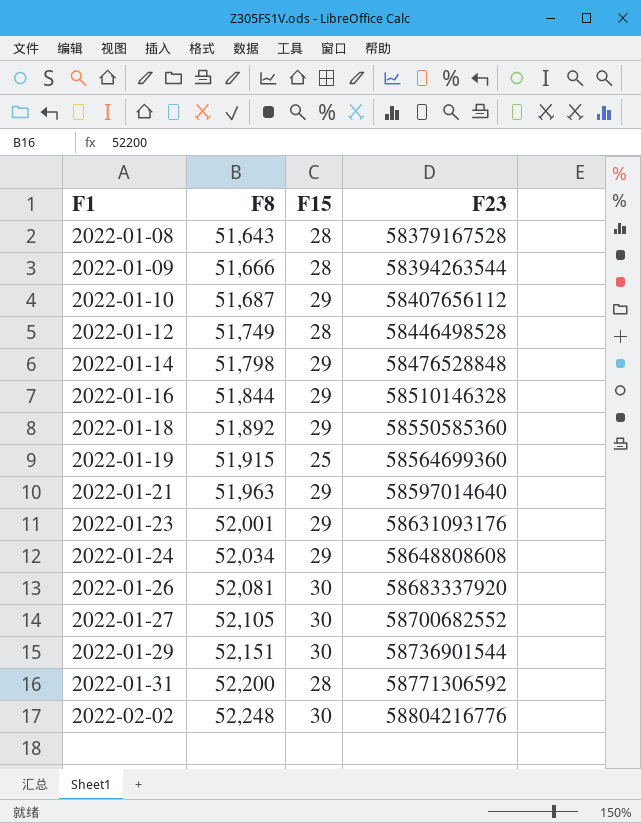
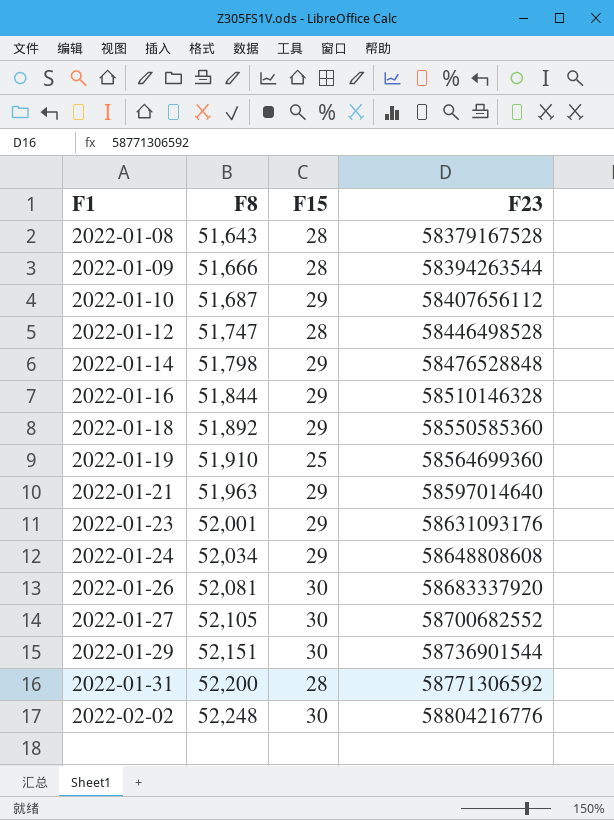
2022-01-12 | F8: 51,749 -> 51,747
2022-01-19 | F8: 51,915 -> 51,910

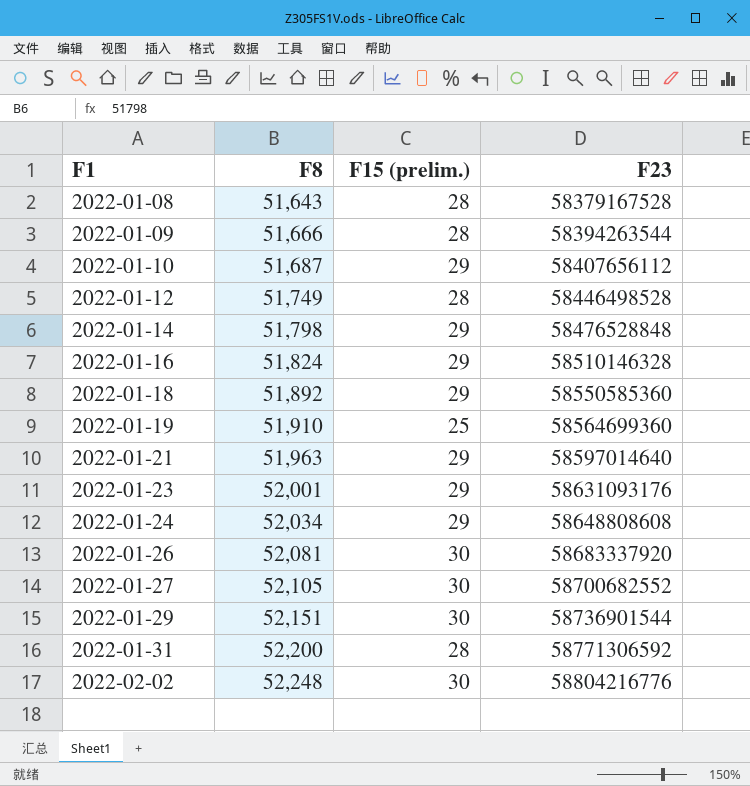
column name: F15 -> F15 (prelim.)
2022-01-12 | F8: 51,747 -> 51,749
2022-01-16 | F8: 51,844 -> 51,824

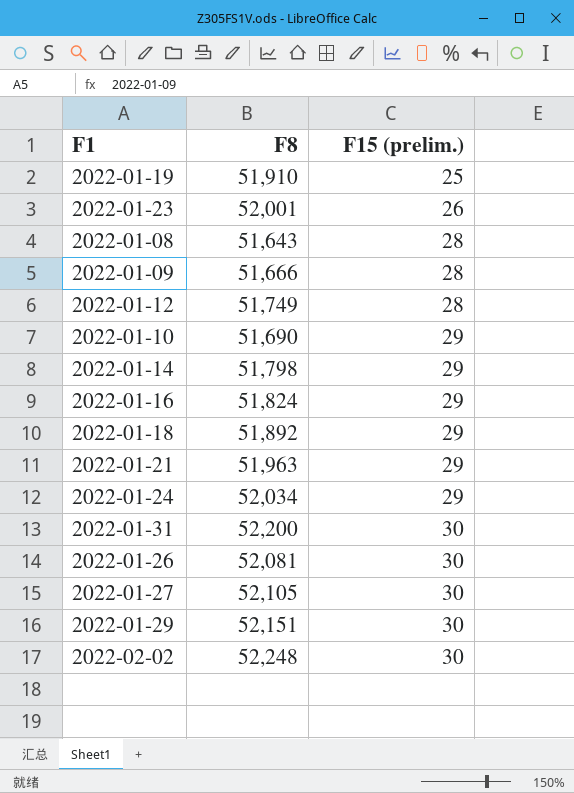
row order: F1 ascending -> F15 (prelim.) ascending
column F23 | position: 4 -> none
2022-01-23 | F15 (prelim.): 29 -> 26
2022-01-10 | F8: 51,687 -> 51,690
2022-01-31 | F15 (prelim.): 28 -> 30

